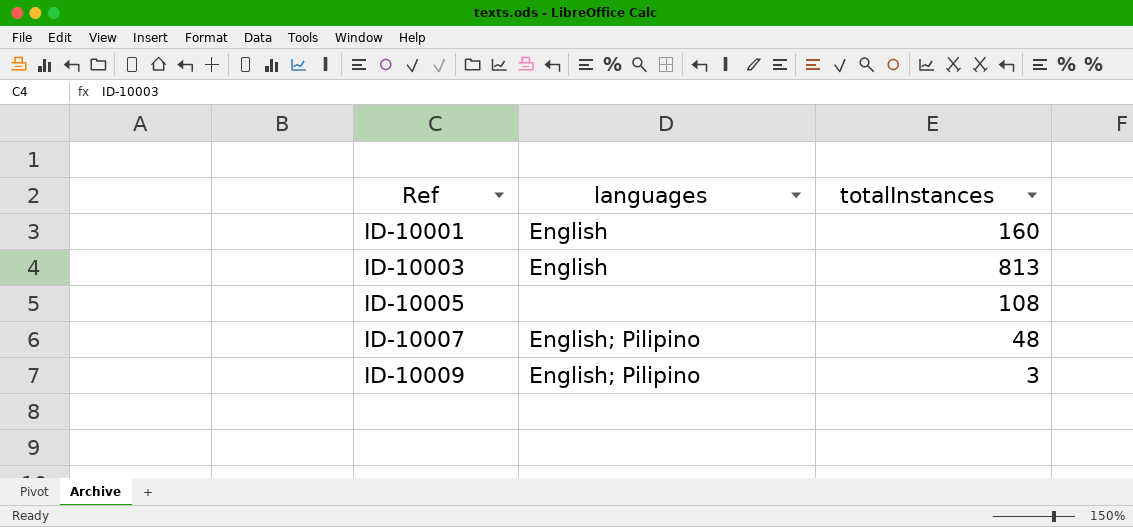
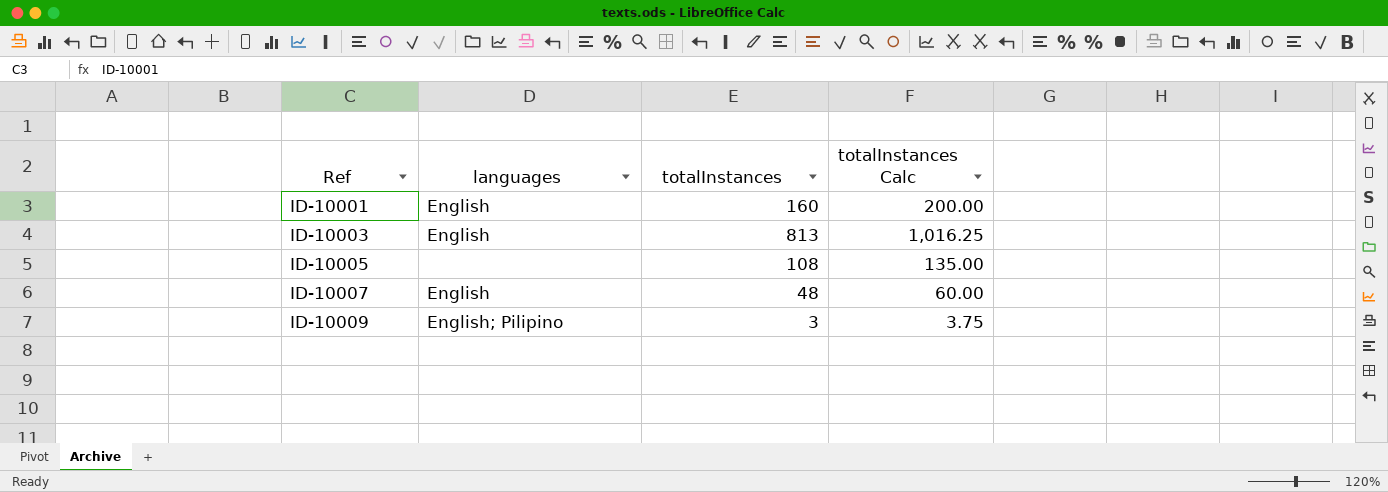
column totalInstances Calc | formula: none -> [totalInstances] * 1.25
ID-10007 | languages: English; Pilipino -> English

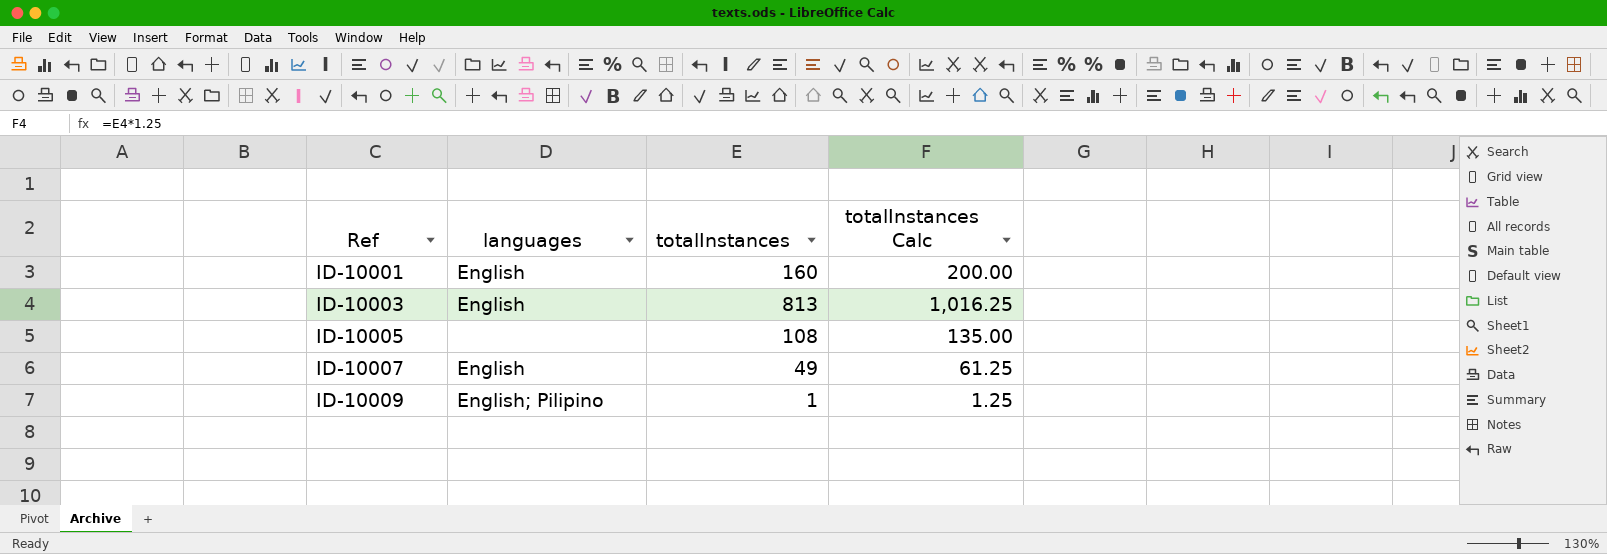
ID-10007 | totalInstances: 48 -> 49
ID-10007 | totalInstances Calc: 60.00 -> 61.25
ID-10009 | totalInstances: 3 -> 1
ID-10009 | totalInstances Calc: 3.75 -> 1.25

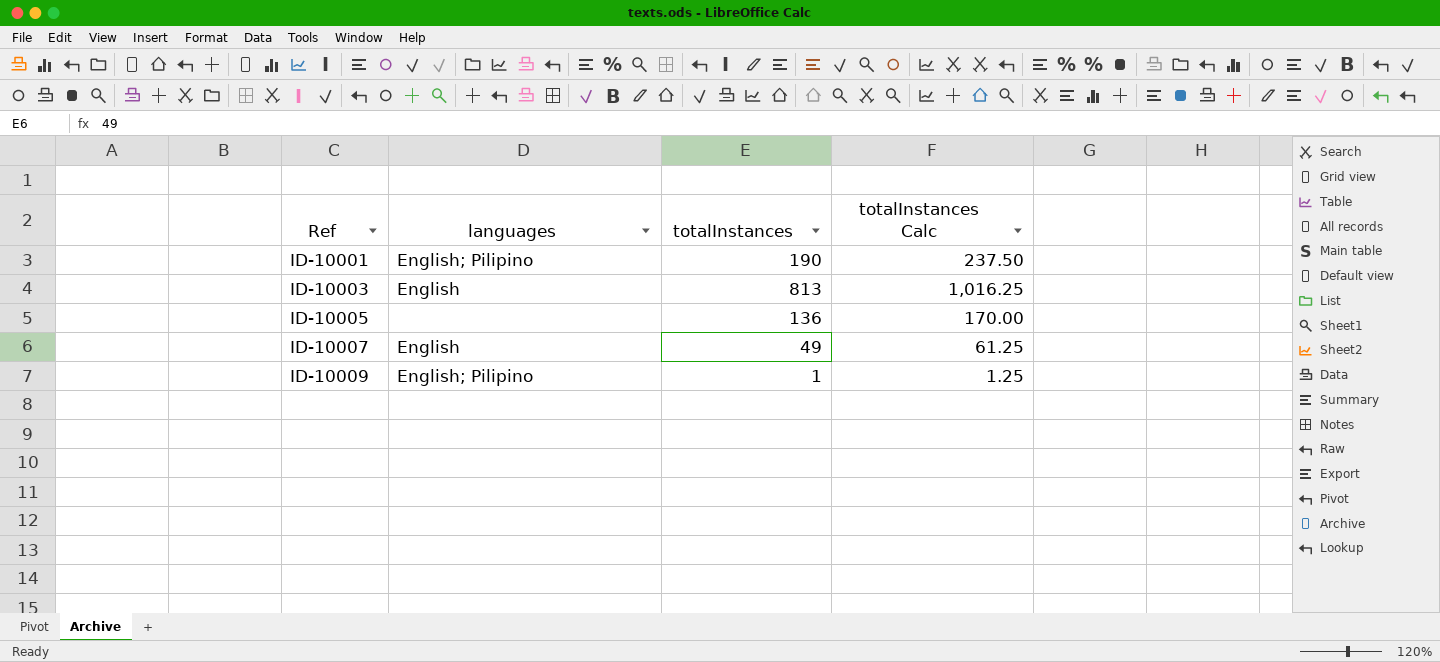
ID-10001 | languages: English -> English; Pilipino
ID-10001 | totalInstances: 160 -> 190
ID-10001 | totalInstances Calc: 200.00 -> 237.50
ID-10005 | totalInstances: 108 -> 136
ID-10005 | totalInstances Calc: 135.00 -> 170.00

